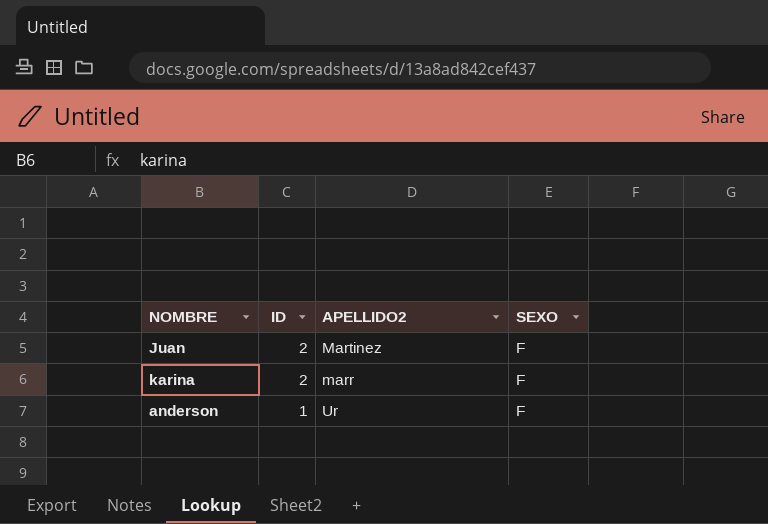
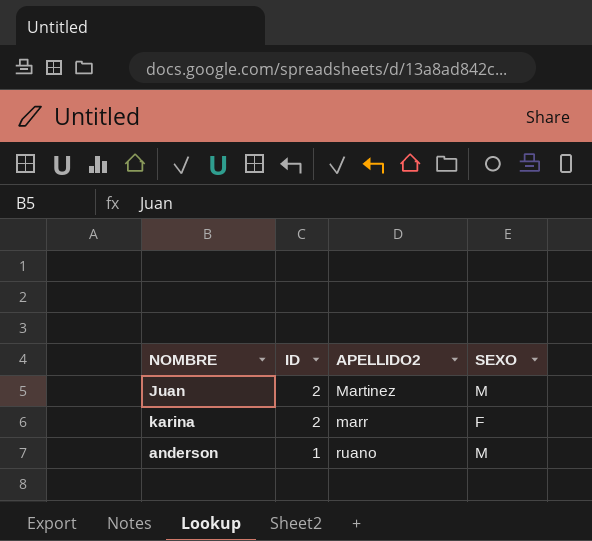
Juan | SEXO: F -> M
anderson | APELLIDO2: Ur -> ruano
anderson | SEXO: F -> M

